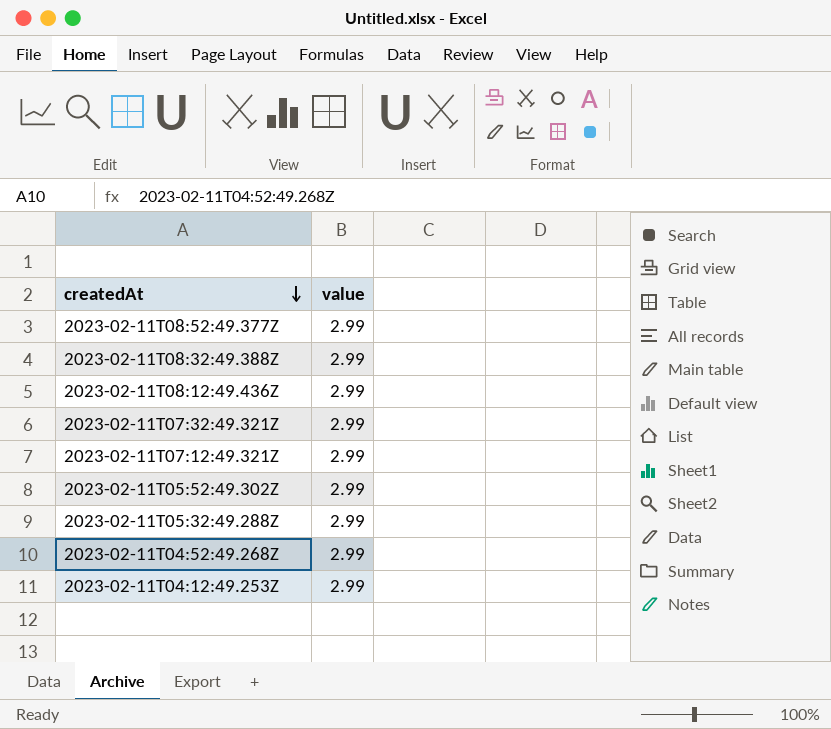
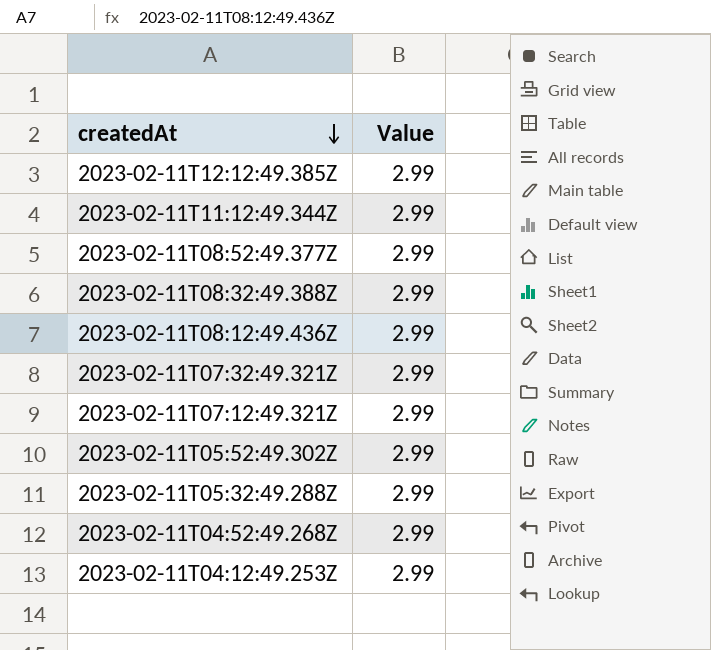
column name: value -> Value
row 2023-02-11T12:12:49.385Z: none -> 2.99
row 2023-02-11T11:12:49.344Z: none -> 2.99

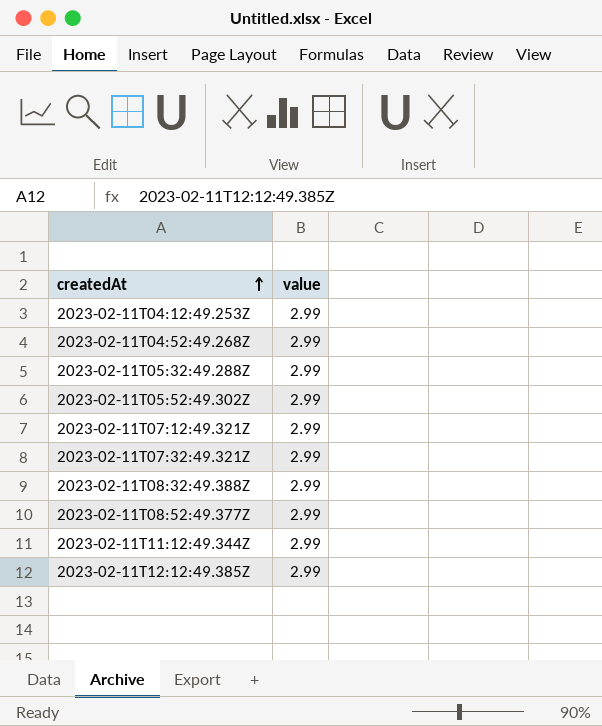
row order: createdAt descending -> createdAt ascending
column name: Value -> value
row 2023-02-11T08:12:49.436Z: 2.99 -> none

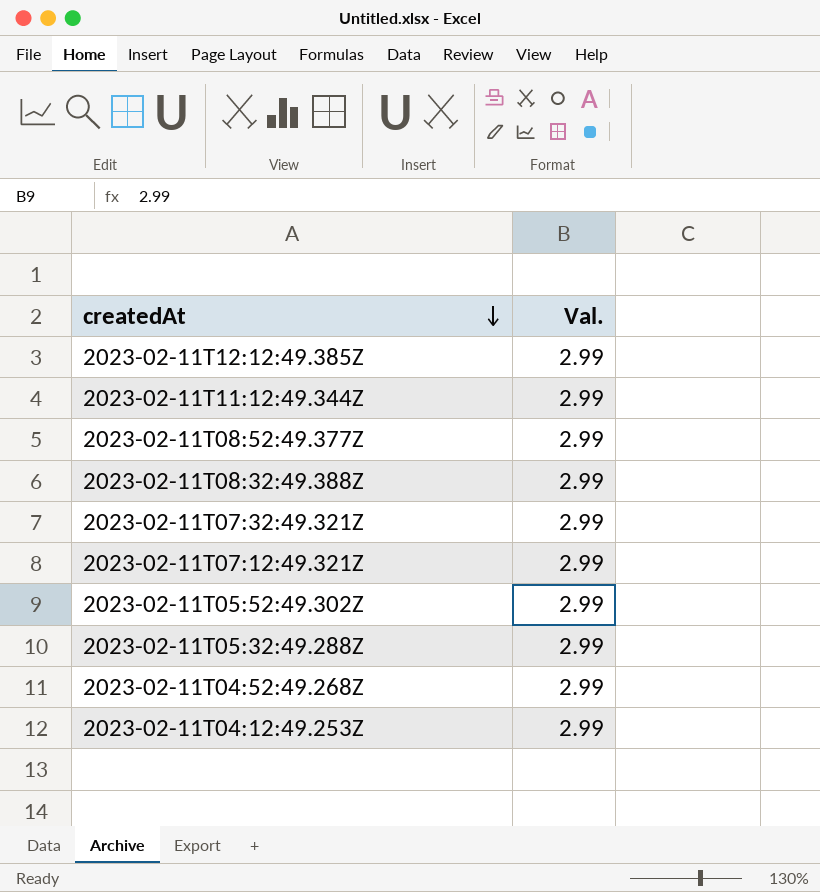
row order: createdAt ascending -> createdAt descending
column name: value -> Val.

